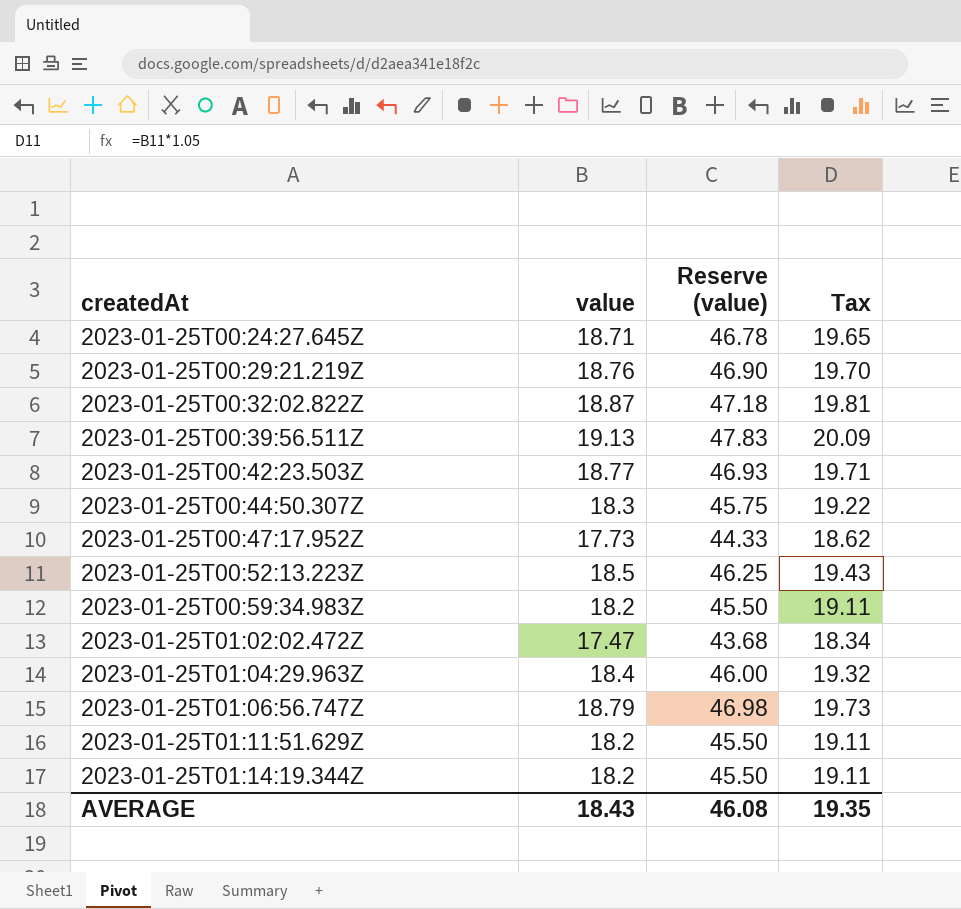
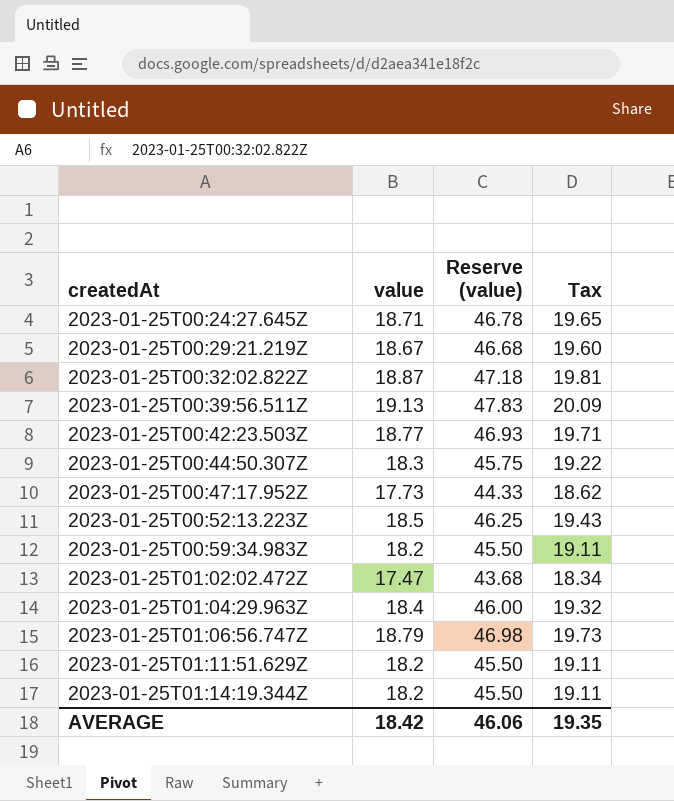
2023-01-25T00:29:21.219Z | value: 18.76 -> 18.67
2023-01-25T00:29:21.219Z | Reserve (value): 46.90 -> 46.68
2023-01-25T00:29:21.219Z | Tax: 19.70 -> 19.60
AVERAGE | value: 18.43 -> 18.42
AVERAGE | Reserve (value): 46.08 -> 46.06

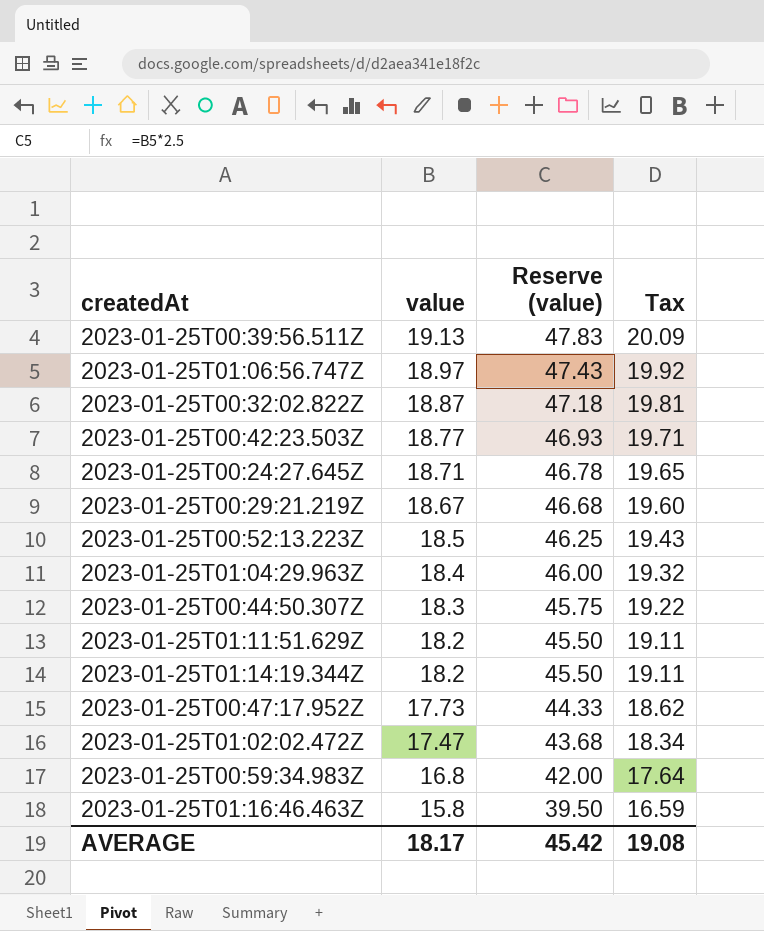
row order: createdAt ascending -> value descending
2023-01-25T01:06:56.747Z | value: 18.79 -> 18.97
2023-01-25T01:06:56.747Z | Reserve (value): 46.98 -> 47.43
2023-01-25T01:06:56.747Z | Tax: 19.73 -> 19.92
2023-01-25T00:59:34.983Z | value: 18.2 -> 16.8
2023-01-25T00:59:34.983Z | Reserve (value): 45.50 -> 42.00
2023-01-25T00:59:34.983Z | Tax: 19.11 -> 17.64
row 2023-01-25T01:16:46.463Z: none -> 15.8 | 39.50 | 16.59
AVERAGE | value: 18.42 -> 18.17
AVERAGE | Reserve (value): 46.06 -> 45.42
AVERAGE | Tax: 19.35 -> 19.08

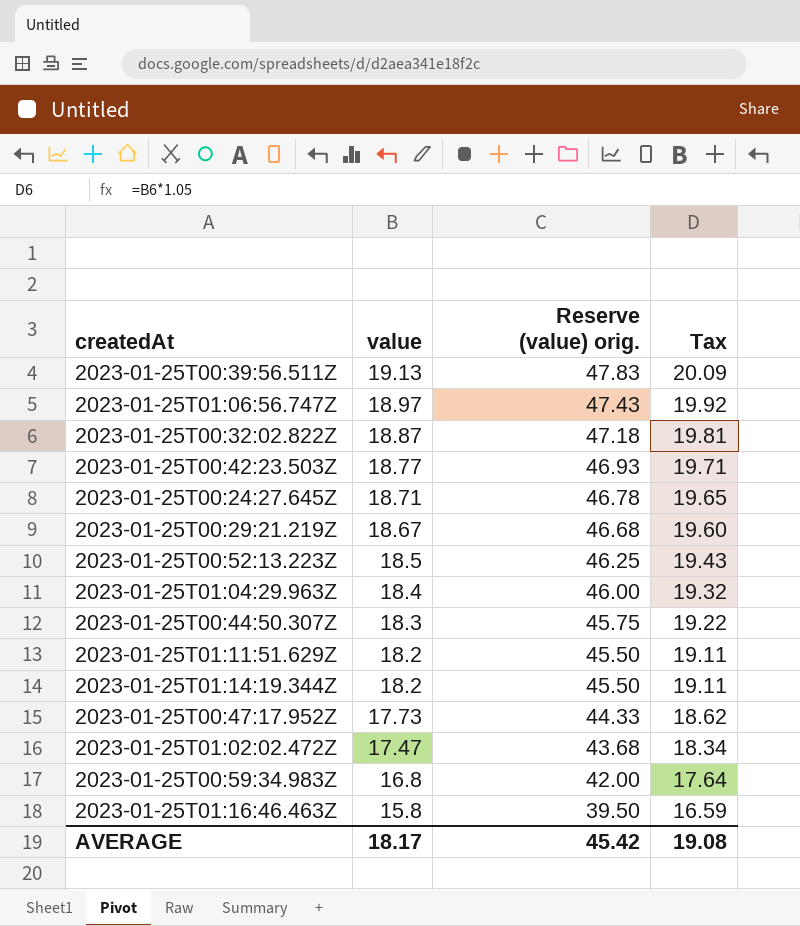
column name: Reserve (value) -> Reserve (value) orig.

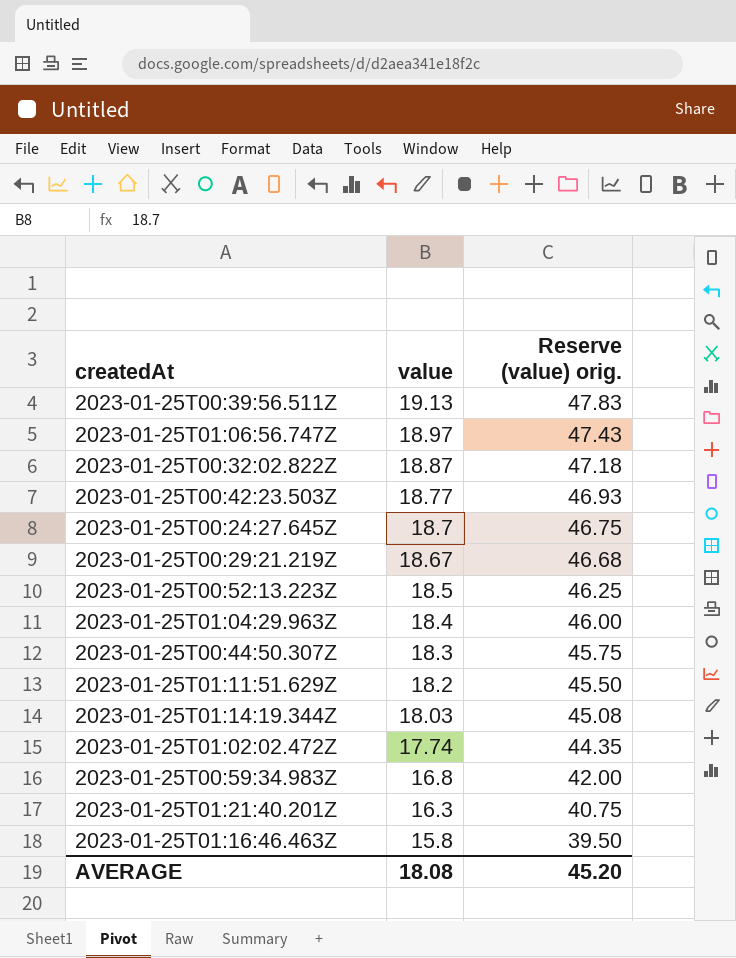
column Tax | formula: [value] * 1.05 -> none
row 2023-01-25T00:47:17.952Z: 17.73 | 44.33 | 18.62 -> none
2023-01-25T00:24:27.645Z | value: 18.71 -> 18.7
2023-01-25T00:24:27.645Z | Reserve (value) orig.: 46.78 -> 46.75
2023-01-25T01:14:19.344Z | value: 18.2 -> 18.03
2023-01-25T01:14:19.344Z | Reserve (value) orig.: 45.50 -> 45.08
2023-01-25T01:02:02.472Z | value: 17.47 -> 17.74
2023-01-25T01:02:02.472Z | Reserve (value) orig.: 43.68 -> 44.35
row 2023-01-25T01:21:40.201Z: none -> 16.3 | 40.75
AVERAGE | value: 18.17 -> 18.08
AVERAGE | Reserve (value) orig.: 45.42 -> 45.20

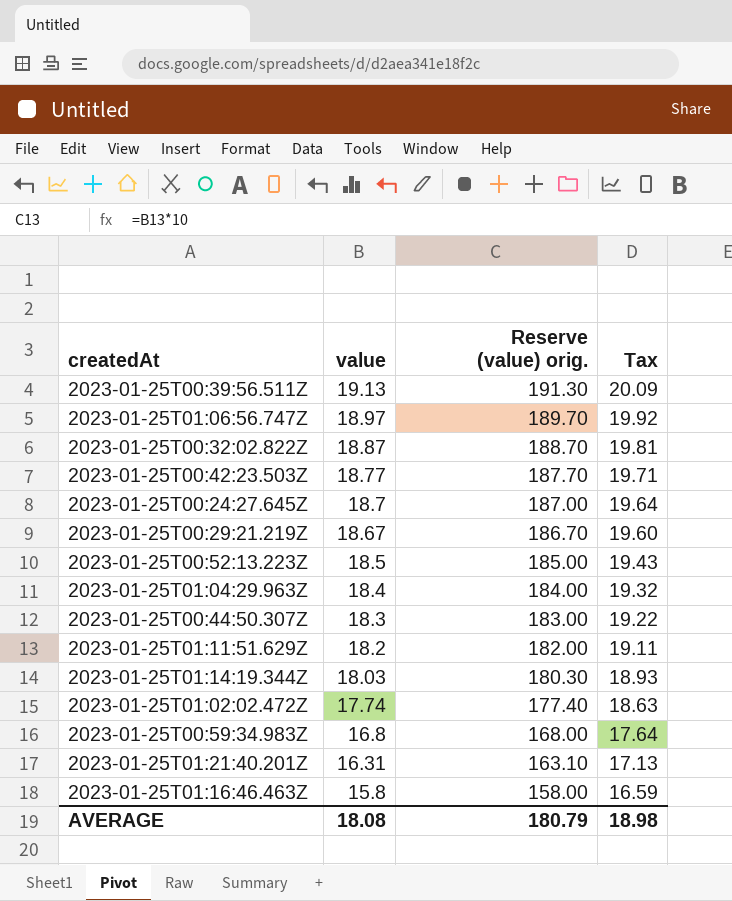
column Reserve (value) orig. | formula: [value] * 2.5 -> [value] * 10
column Tax | formula: none -> [value] * 1.05
2023-01-25T01:21:40.201Z | value: 16.3 -> 16.31
AVERAGE | Reserve (value) orig.: 45.20 -> 180.79

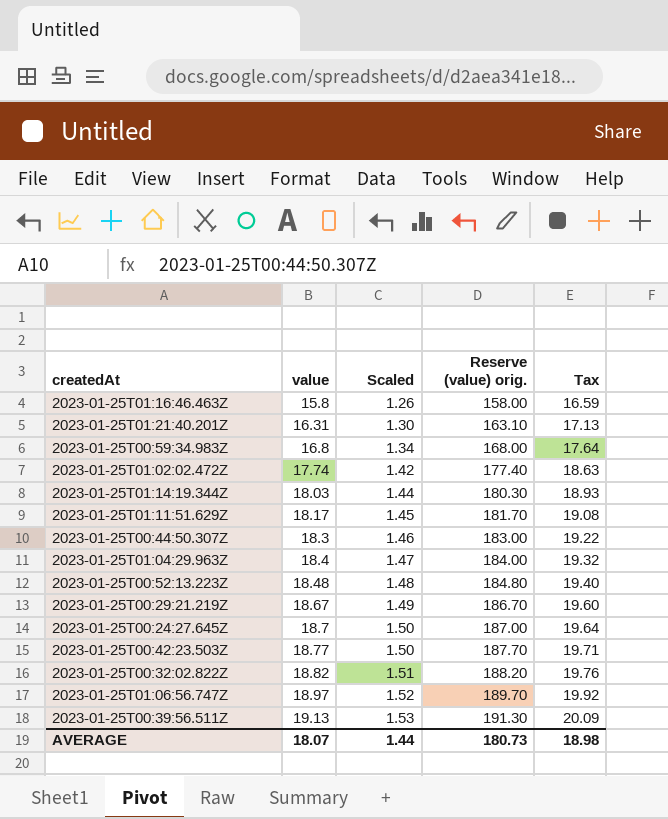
row order: value descending -> value ascending
column Scaled | formula: none -> [value] * 0.08
2023-01-25T01:11:51.629Z | value: 18.2 -> 18.17
2023-01-25T01:11:51.629Z | Reserve (value) orig.: 182.00 -> 181.70
2023-01-25T01:11:51.629Z | Tax: 19.11 -> 19.08
2023-01-25T00:52:13.223Z | value: 18.5 -> 18.48
2023-01-25T00:52:13.223Z | Reserve (value) orig.: 185.00 -> 184.80
2023-01-25T00:52:13.223Z | Tax: 19.43 -> 19.40
2023-01-25T00:32:02.822Z | value: 18.87 -> 18.82
2023-01-25T00:32:02.822Z | Reserve (value) orig.: 188.70 -> 188.20
2023-01-25T00:32:02.822Z | Tax: 19.81 -> 19.76
AVERAGE | value: 18.08 -> 18.07
AVERAGE | Reserve (value) orig.: 180.79 -> 180.73

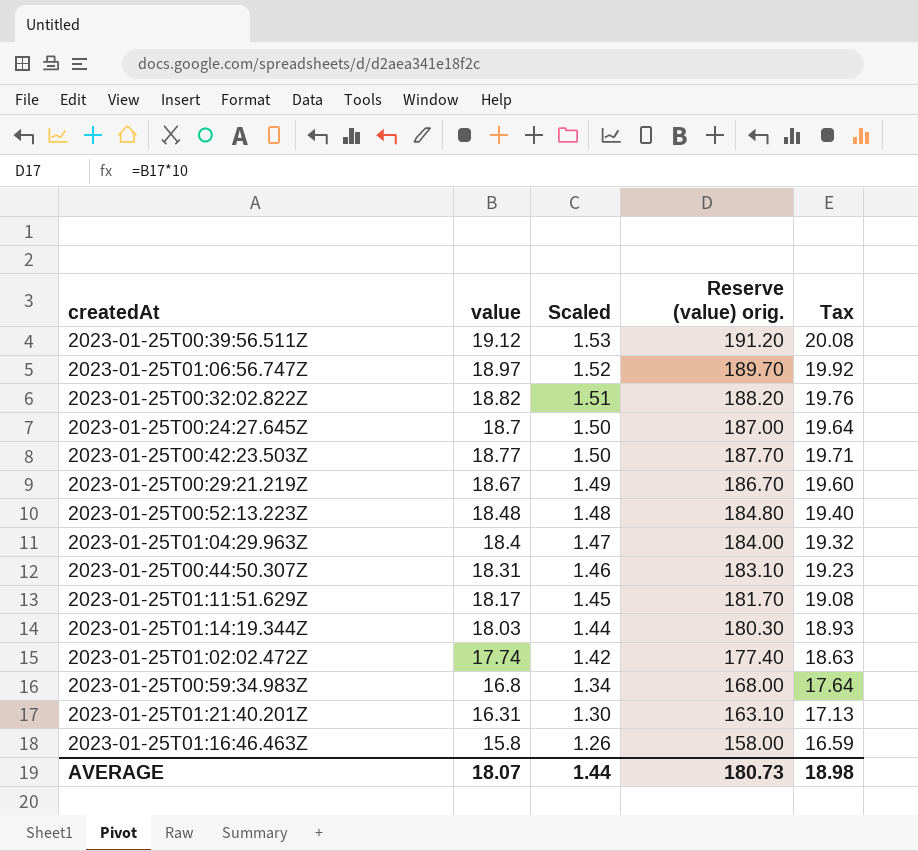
row order: value ascending -> Scaled descending
2023-01-25T00:39:56.511Z | value: 19.13 -> 19.12
2023-01-25T00:39:56.511Z | Reserve (value) orig.: 191.30 -> 191.20
2023-01-25T00:39:56.511Z | Tax: 20.09 -> 20.08
2023-01-25T00:44:50.307Z | value: 18.3 -> 18.31
2023-01-25T00:44:50.307Z | Reserve (value) orig.: 183.00 -> 183.10
2023-01-25T00:44:50.307Z | Tax: 19.22 -> 19.23

